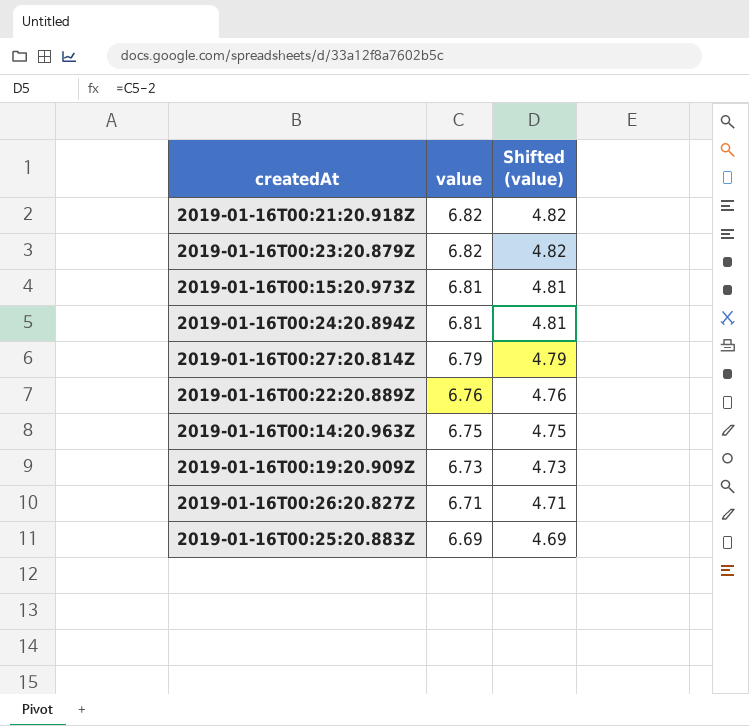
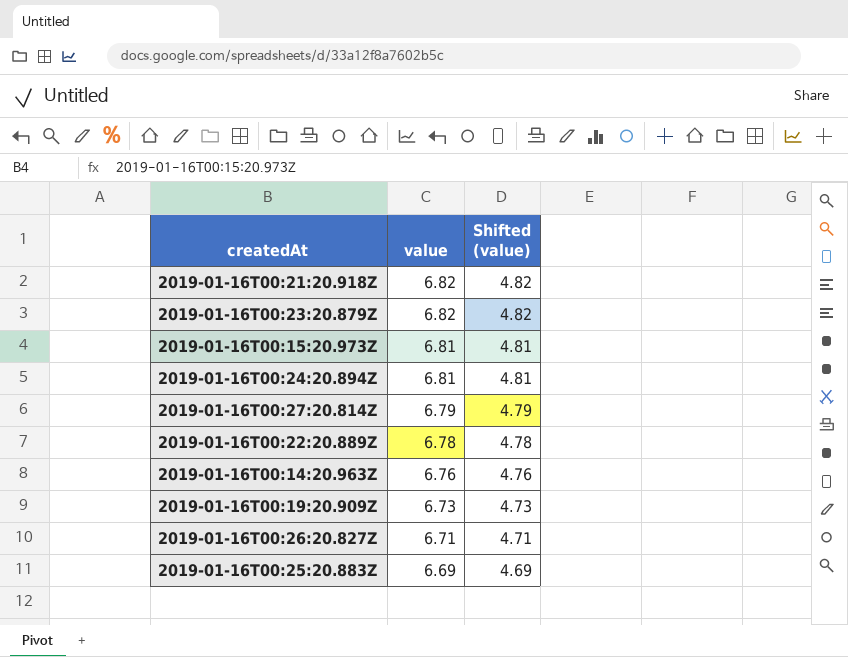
2019-01-16T00:22:20.889Z | value: 6.76 -> 6.78
2019-01-16T00:22:20.889Z | Shifted (value): 4.76 -> 4.78
2019-01-16T00:14:20.963Z | value: 6.75 -> 6.76
2019-01-16T00:14:20.963Z | Shifted (value): 4.75 -> 4.76

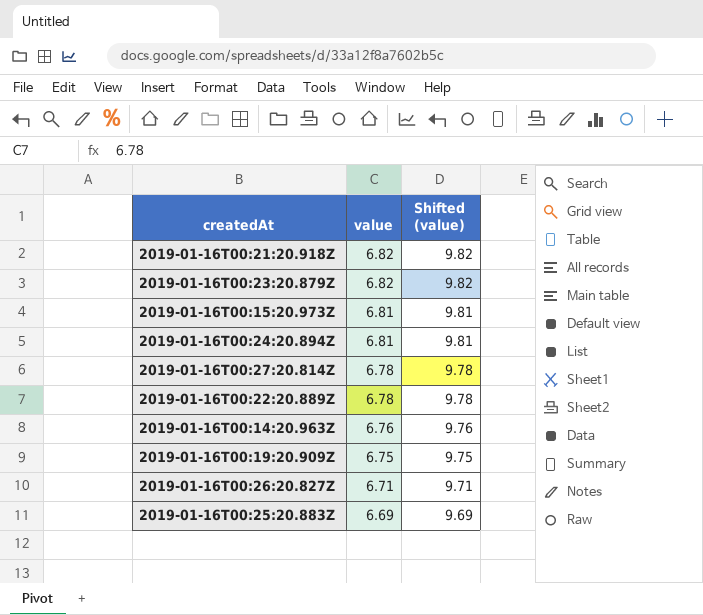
column Shifted (value) | formula: [value] - 2 -> [value] + 3
2019-01-16T00:27:20.814Z | value: 6.79 -> 6.78
2019-01-16T00:19:20.909Z | value: 6.73 -> 6.75

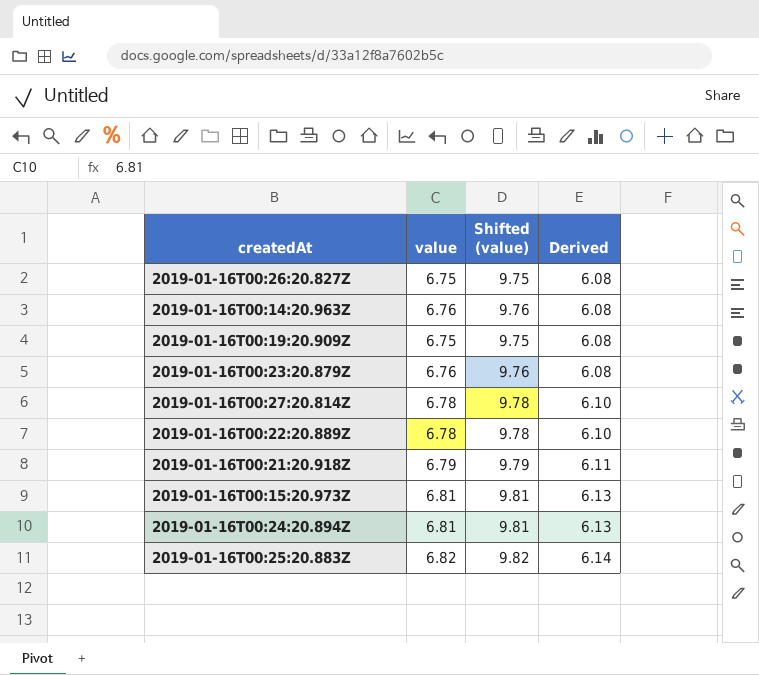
row order: value descending -> Derived ascending
column Derived | formula: none -> [value] * 0.9
2019-01-16T00:26:20.827Z | value: 6.71 -> 6.75
2019-01-16T00:26:20.827Z | Shifted (value): 9.71 -> 9.75
2019-01-16T00:23:20.879Z | value: 6.82 -> 6.76
2019-01-16T00:23:20.879Z | Shifted (value): 9.82 -> 9.76
2019-01-16T00:21:20.918Z | value: 6.82 -> 6.79
2019-01-16T00:21:20.918Z | Shifted (value): 9.82 -> 9.79
2019-01-16T00:25:20.883Z | value: 6.69 -> 6.82
2019-01-16T00:25:20.883Z | Shifted (value): 9.69 -> 9.82

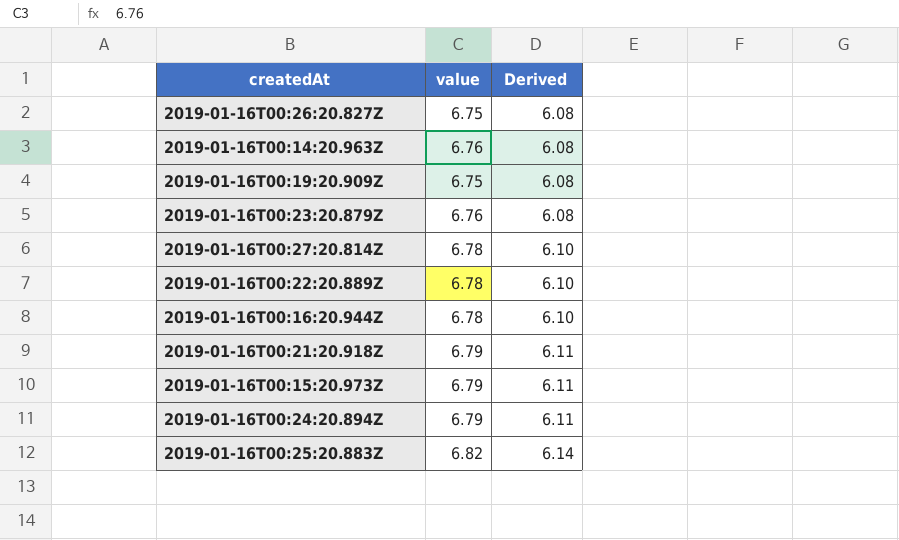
column Shifted (value) | formula: [value] + 3 -> none
row 2019-01-16T00:16:20.944Z: none -> 6.78 | 6.10
2019-01-16T00:15:20.973Z | value: 6.81 -> 6.79
2019-01-16T00:15:20.973Z | Derived: 6.13 -> 6.11
2019-01-16T00:24:20.894Z | value: 6.81 -> 6.79
2019-01-16T00:24:20.894Z | Derived: 6.13 -> 6.11

